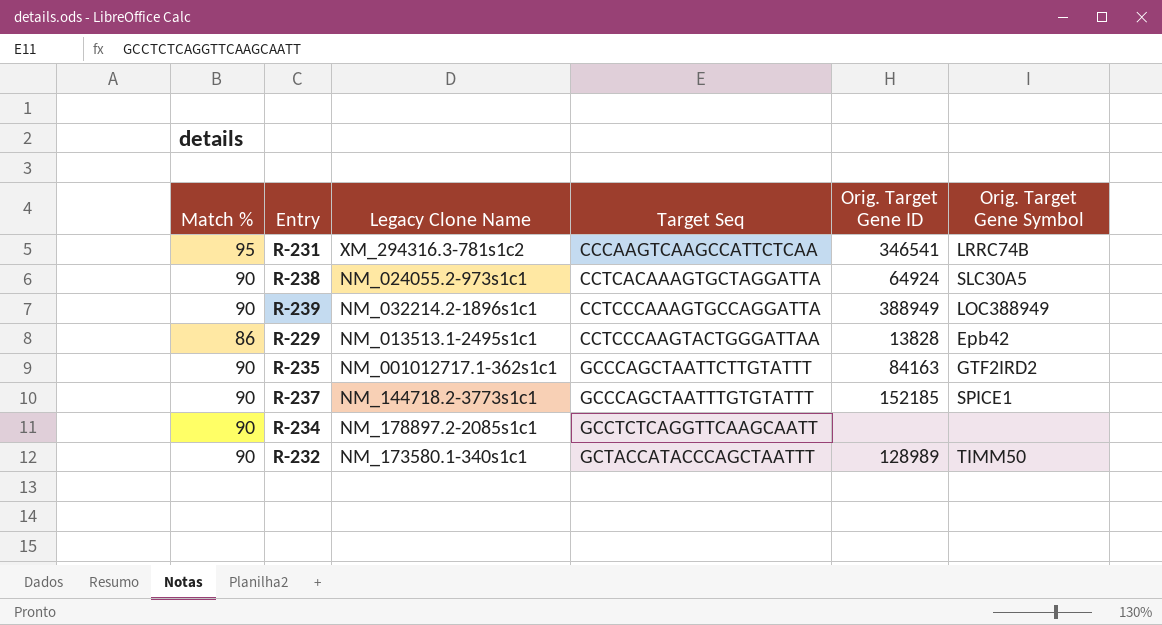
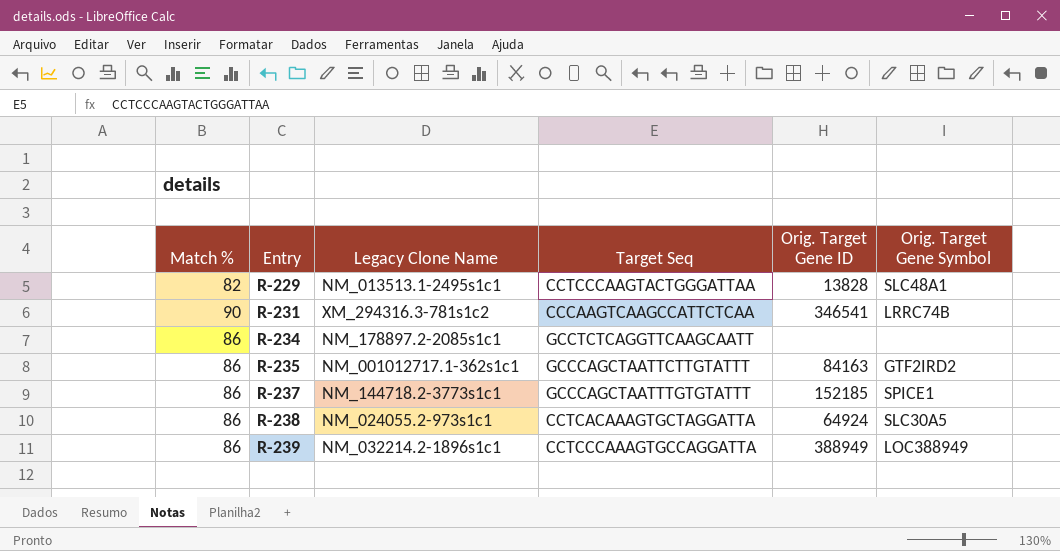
row order: Target Seq ascending -> Entry ascending
row R-232: 90 | NM_173580.1-340s1c1 | GCTACCATACCCAGCTAATTT | 128989 | TIMM50 -> none
R-229 | Match %: 86 -> 82
R-229 | Orig. Target Gene Symbol: Epb42 -> SLC48A1
R-231 | Match %: 95 -> 90
R-234 | Match %: 90 -> 86
R-235 | Match %: 90 -> 86
R-237 | Match %: 90 -> 86
R-238 | Match %: 90 -> 86
R-239 | Match %: 90 -> 86

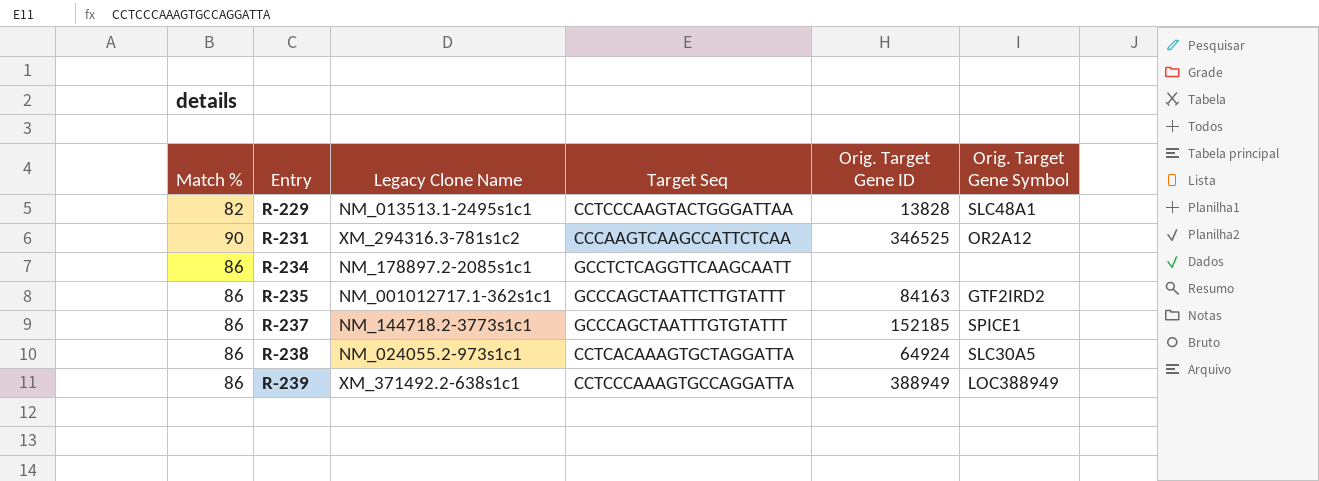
R-231 | Orig. Target Gene ID: 346541 -> 346525
R-231 | Orig. Target Gene Symbol: LRRC74B -> OR2A12
R-239 | Legacy Clone Name: NM_032214.2-1896s1c1 -> XM_371492.2-638s1c1

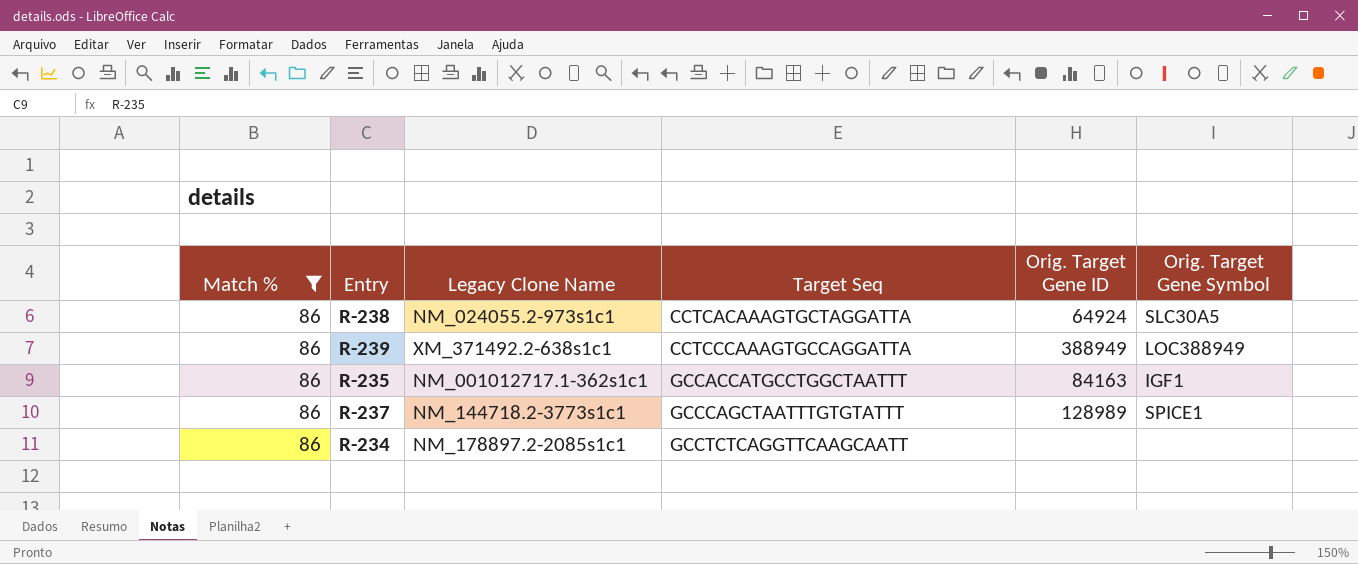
filter: none -> Match % = 86
row order: Entry ascending -> Target Seq ascending
R-235 | Target Seq: GCCCAGCTAATTCTTGTATTT -> GCCACCATGCCTGGCTAATTT
R-235 | Orig. Target Gene Symbol: GTF2IRD2 -> IGF1
R-237 | Orig. Target Gene ID: 152185 -> 128989

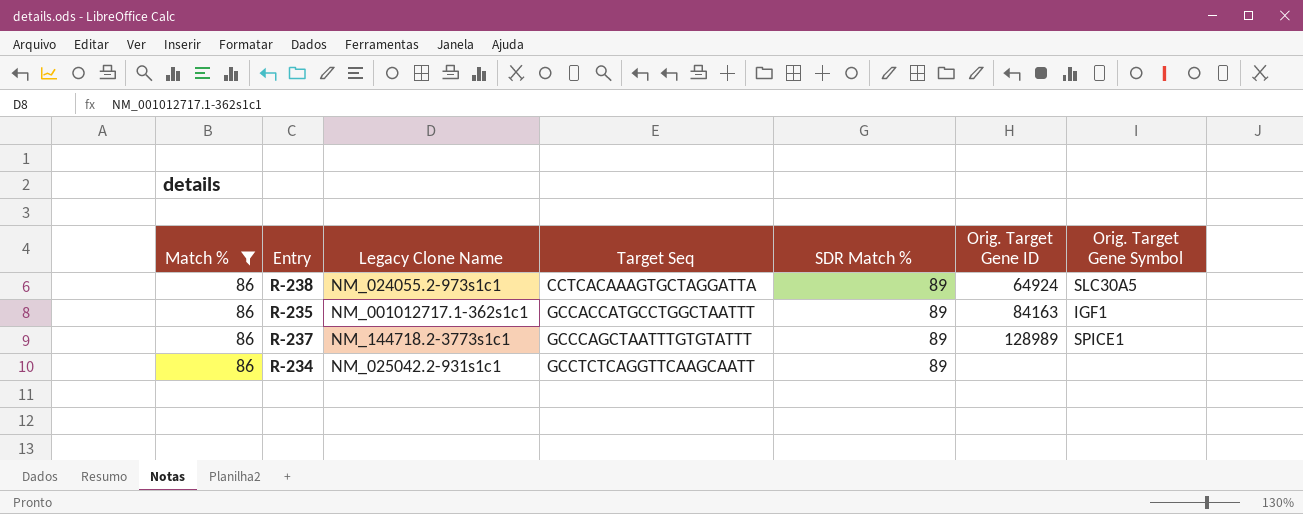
column SDR Match % | position: none -> 5
row R-239: 86 | XM_371492.2-638s1c1 | CCTCCCAAAGTGCCAGGATTA | 388949 | LOC388949 -> none
R-234 | Legacy Clone Name: NM_178897.2-2085s1c1 -> NM_025042.2-931s1c1

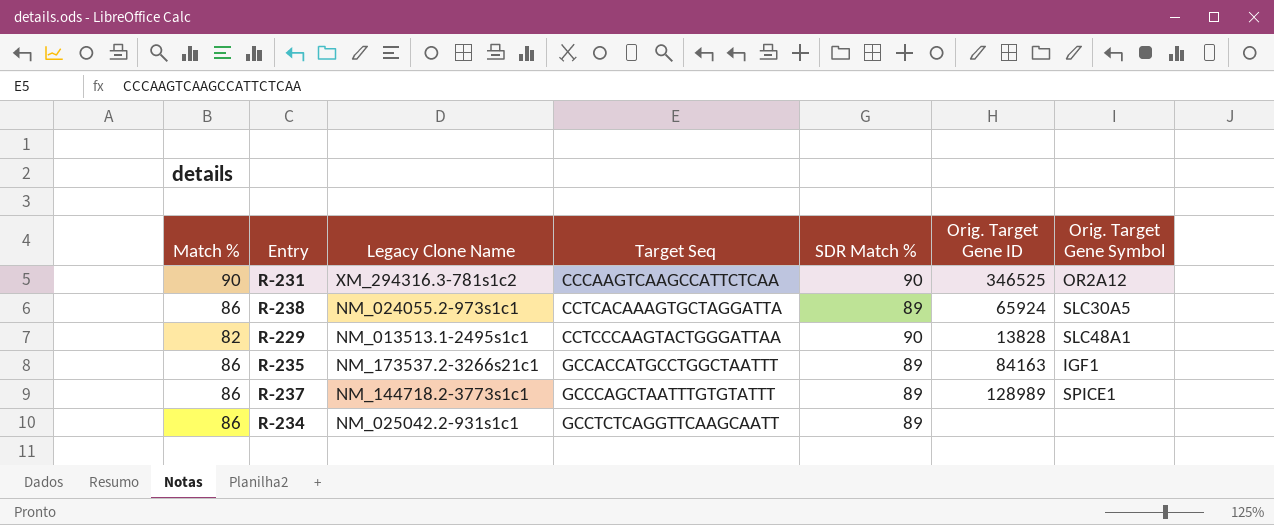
filter: Match % = 86 -> none
R-238 | Orig. Target Gene ID: 64924 -> 65924
R-235 | Legacy Clone Name: NM_001012717.1-362s1c1 -> NM_173537.2-3266s21c1

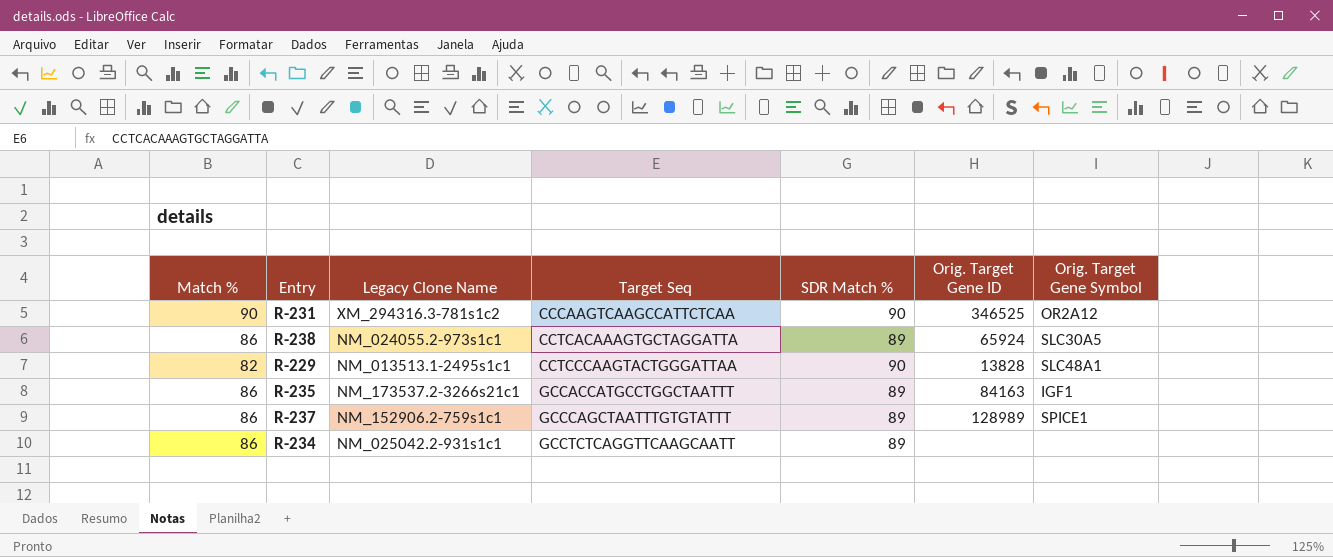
R-237 | Legacy Clone Name: NM_144718.2-3773s1c1 -> NM_152906.2-759s1c1

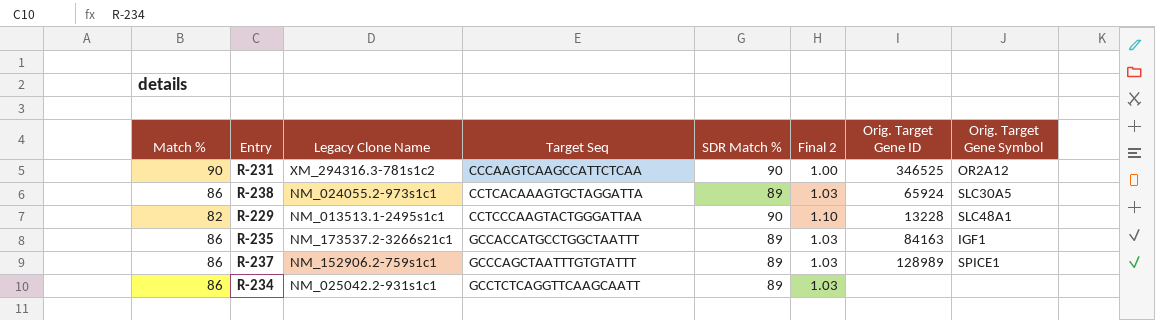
column Final 2 | formula: none -> [SDR Match %] / [Match %]
R-229 | Orig. Target Gene ID: 13828 -> 13228

